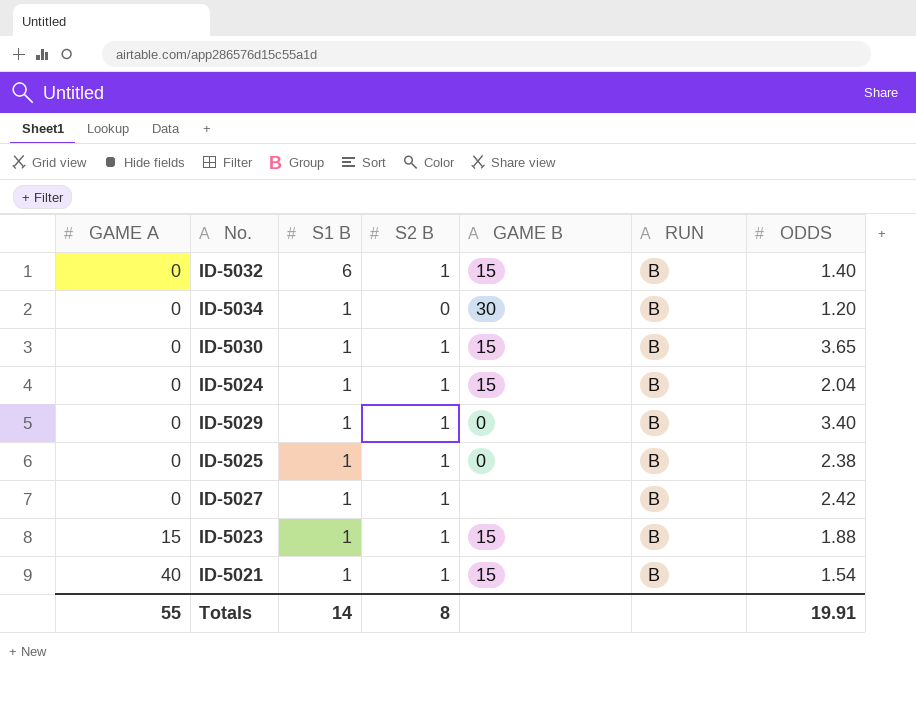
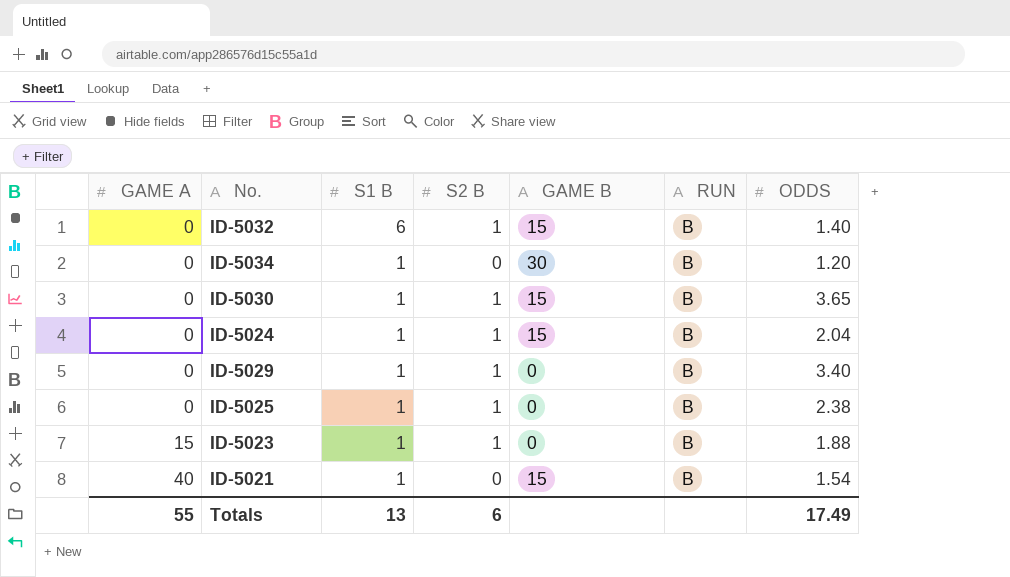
row ID-5027: 0 | 1 | 1 | none | B | 2.42 -> none
ID-5023 | GAME B: 15 -> 0
ID-5021 | S2 B: 1 -> 0
Totals | S1 B: 14 -> 13
Totals | S2 B: 8 -> 6
Totals | ODDS: 19.91 -> 17.49

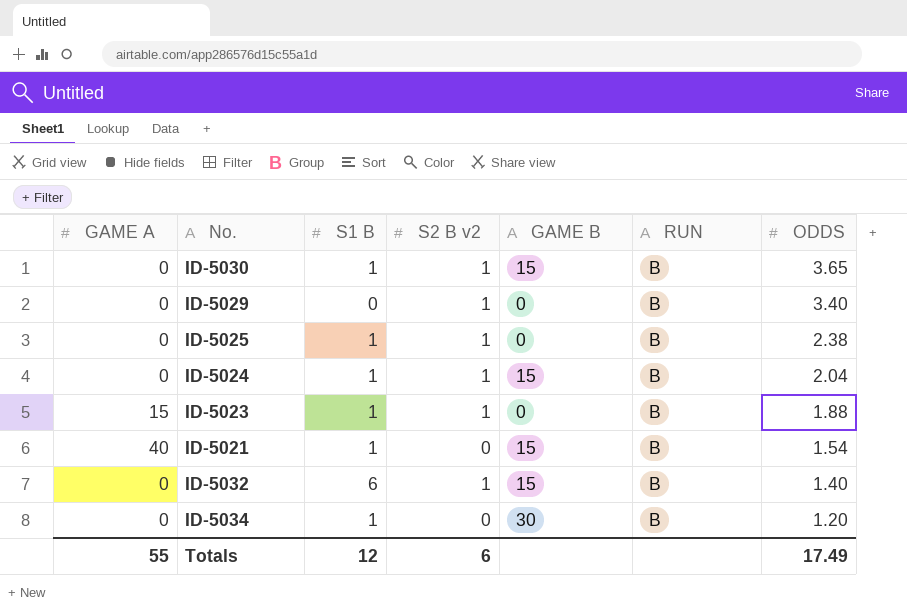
row order: GAME A ascending -> ODDS descending
column name: S2 B -> S2 B v2
ID-5029 | S1 B: 1 -> 0
Totals | S1 B: 13 -> 12

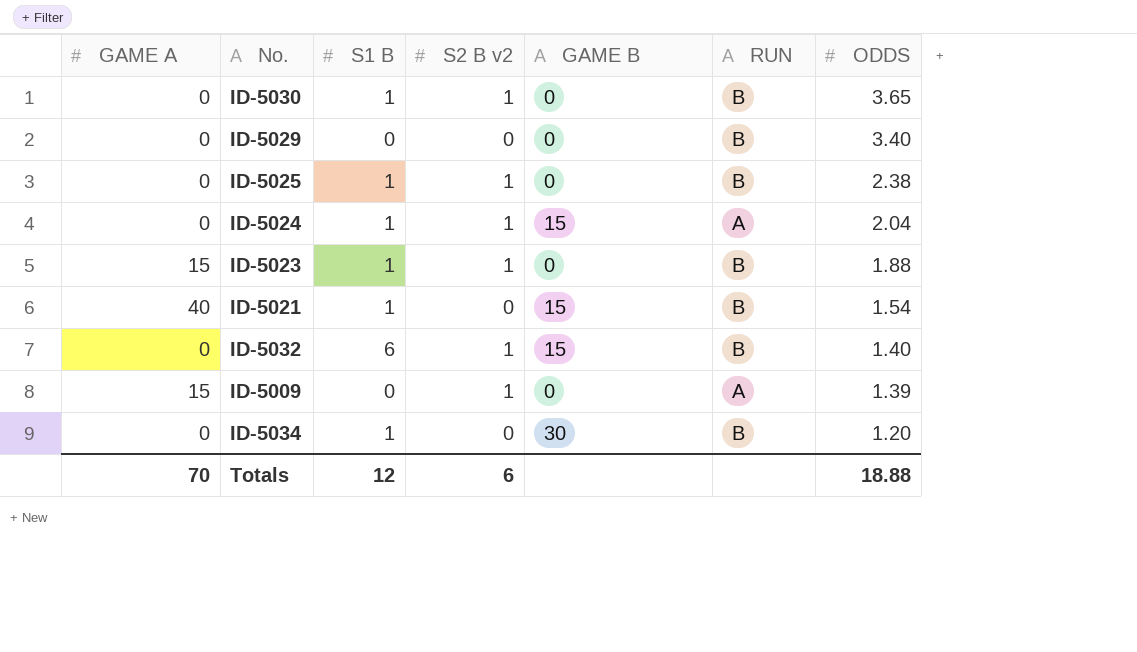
ID-5030 | GAME B: 15 -> 0
ID-5029 | S2 B v2: 1 -> 0
ID-5024 | RUN: B -> A
row ID-5009: none -> 15 | 0 | 1 | 0 | A | 1.39
Totals | GAME A: 55 -> 70
Totals | ODDS: 17.49 -> 18.88

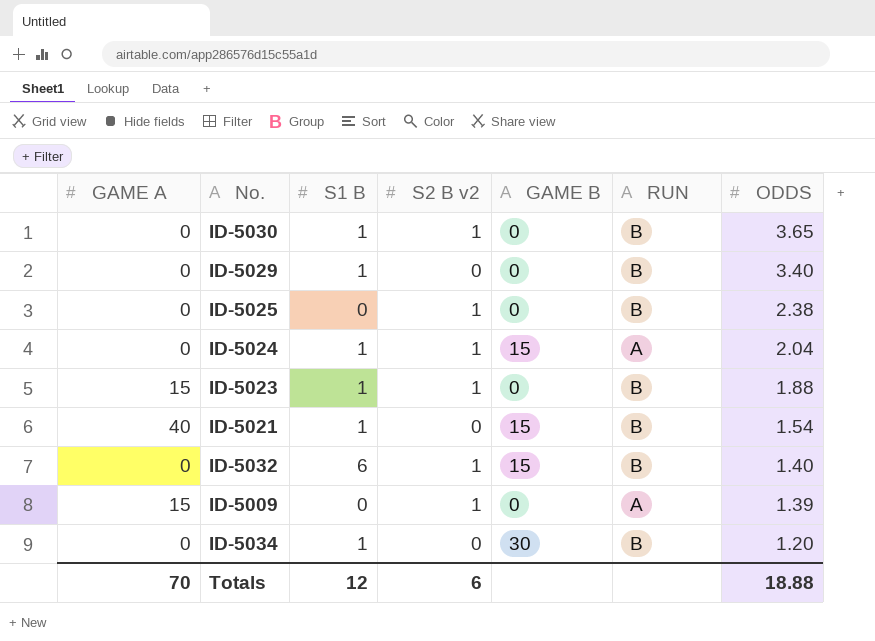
ID-5029 | S1 B: 0 -> 1
ID-5025 | S1 B: 1 -> 0

